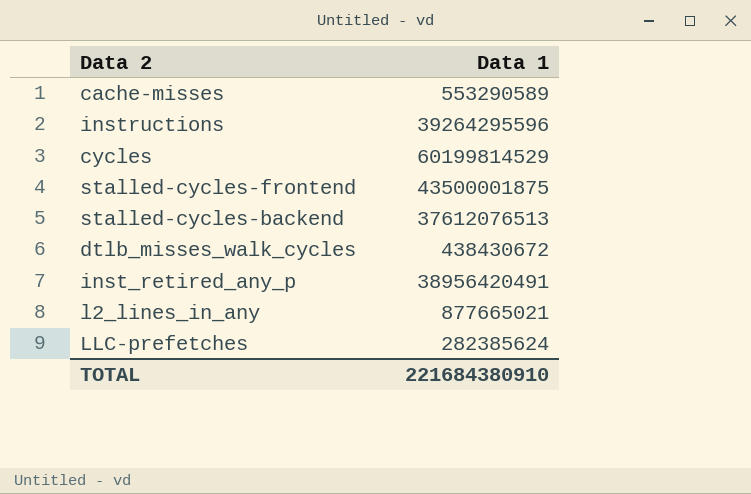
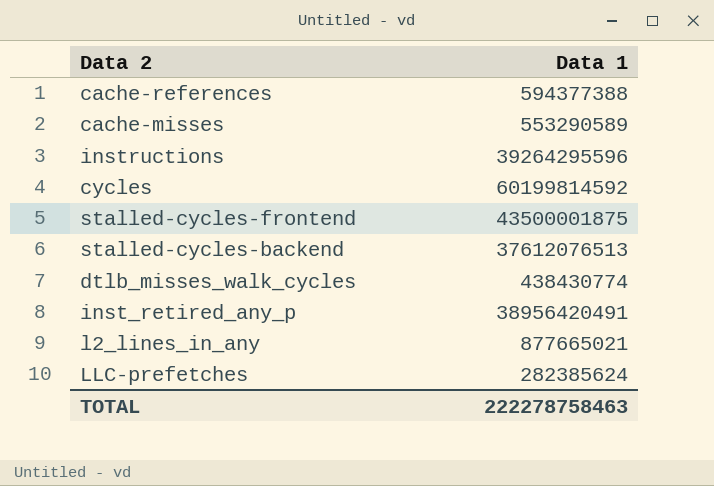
row cache-references: none -> 594377388
cycles | Data 1: 60199814529 -> 60199814592
dtlb_misses_walk_cycles | Data 1: 438430672 -> 438430774
TOTAL | Data 1: 221684380910 -> 222278758463

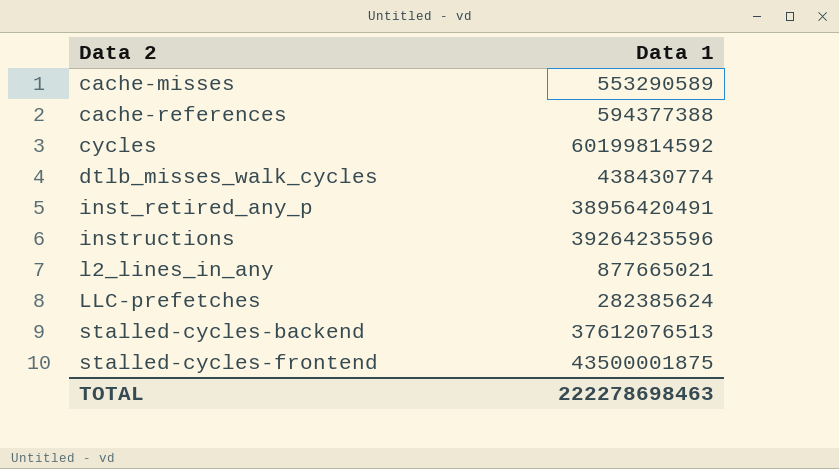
row order: none -> Data 2 ascending
instructions | Data 1: 39264295596 -> 39264235596
TOTAL | Data 1: 222278758463 -> 222278698463

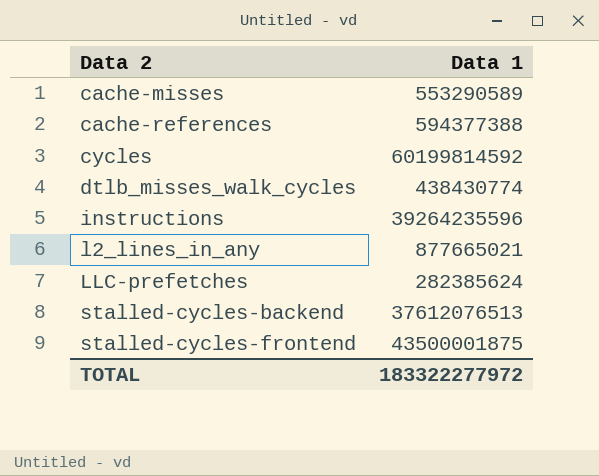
row inst_retired_any_p: 38956420491 -> none
TOTAL | Data 1: 222278698463 -> 183322277972

